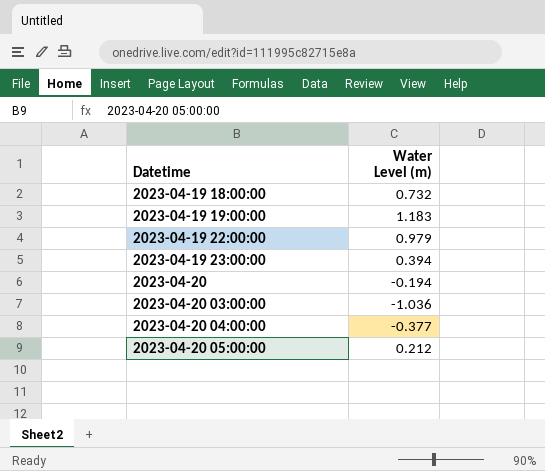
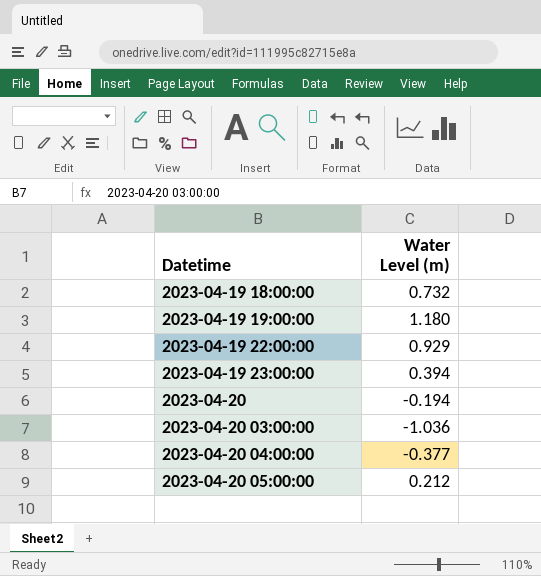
2023-04-19 19:00:00 | Water Level (m): 1.183 -> 1.180
2023-04-19 22:00:00 | Water Level (m): 0.979 -> 0.929

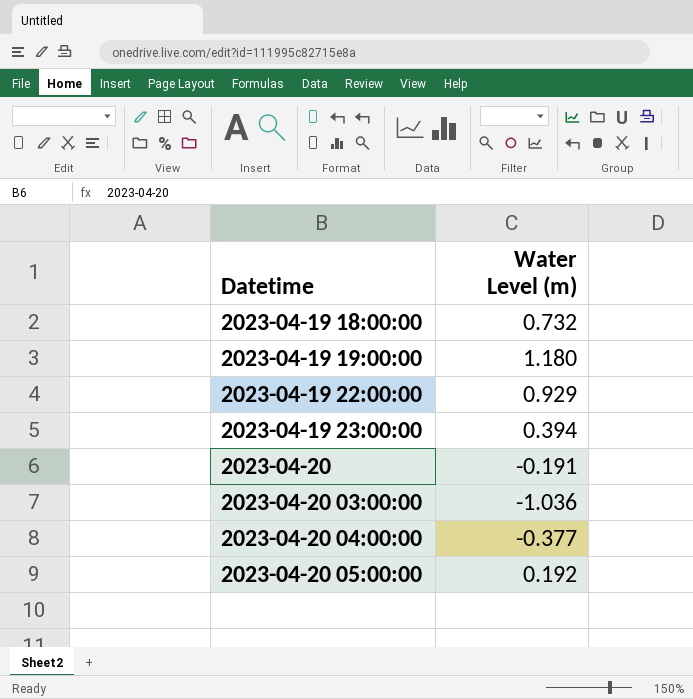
2023-04-20 | Water Level (m): -0.194 -> -0.191
2023-04-20 05:00:00 | Water Level (m): 0.212 -> 0.192

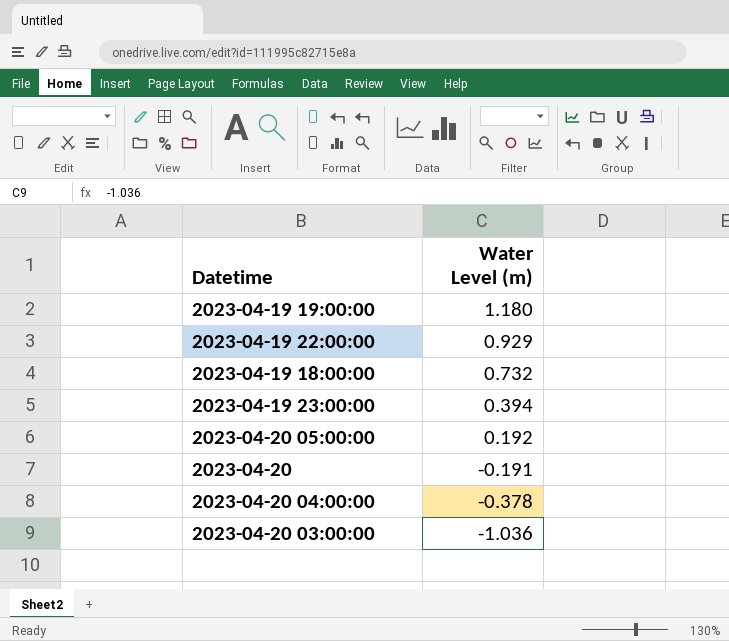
row order: Datetime ascending -> Water Level (m) descending
2023-04-20 04:00:00 | Water Level (m): -0.377 -> -0.378

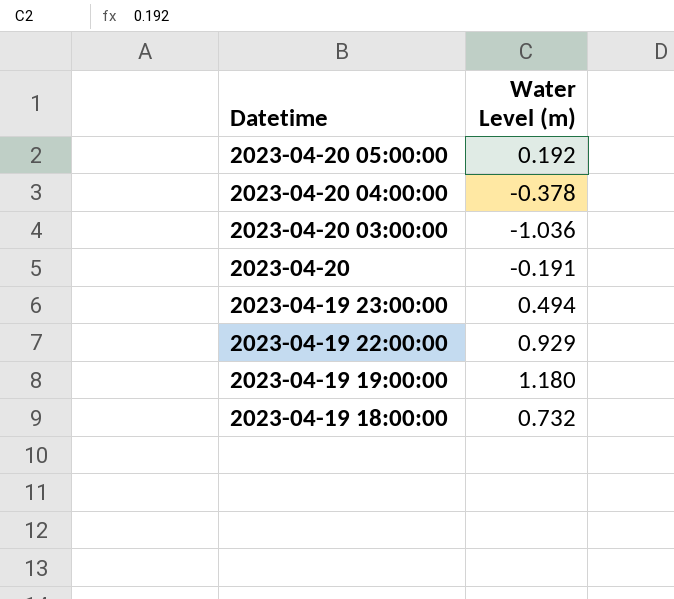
row order: Water Level (m) descending -> Datetime descending
2023-04-19 23:00:00 | Water Level (m): 0.394 -> 0.494

